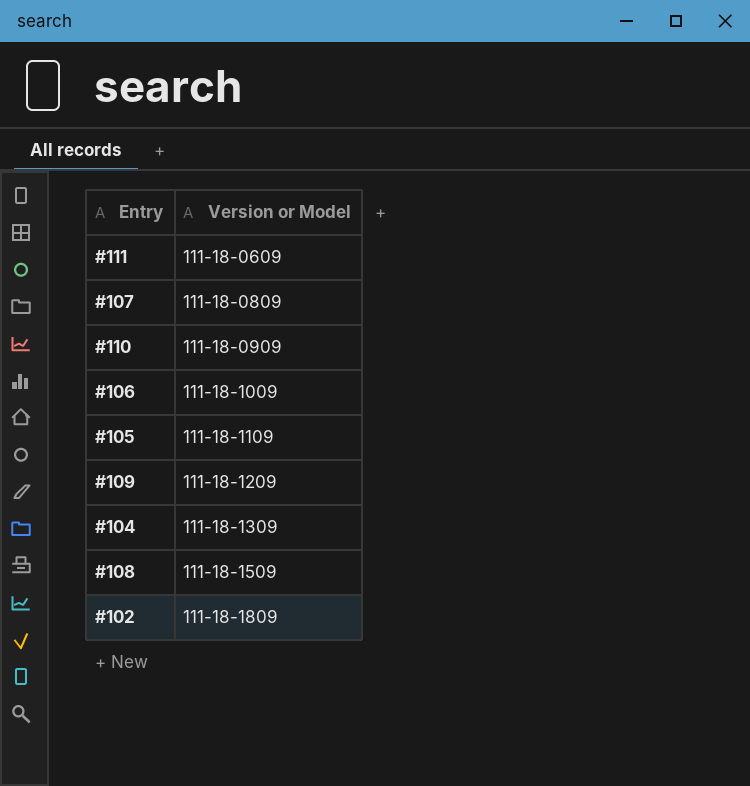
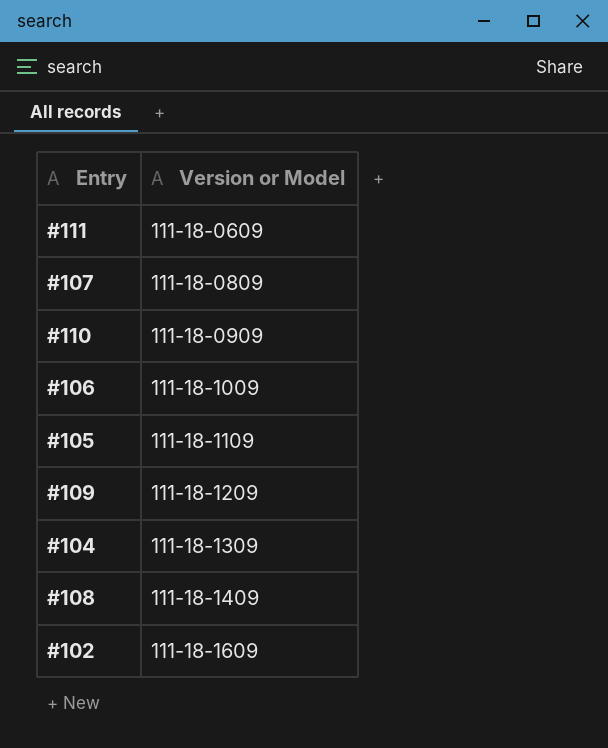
#108 | Version or Model: 111-18-1509 -> 111-18-1409
#102 | Version or Model: 111-18-1809 -> 111-18-1609

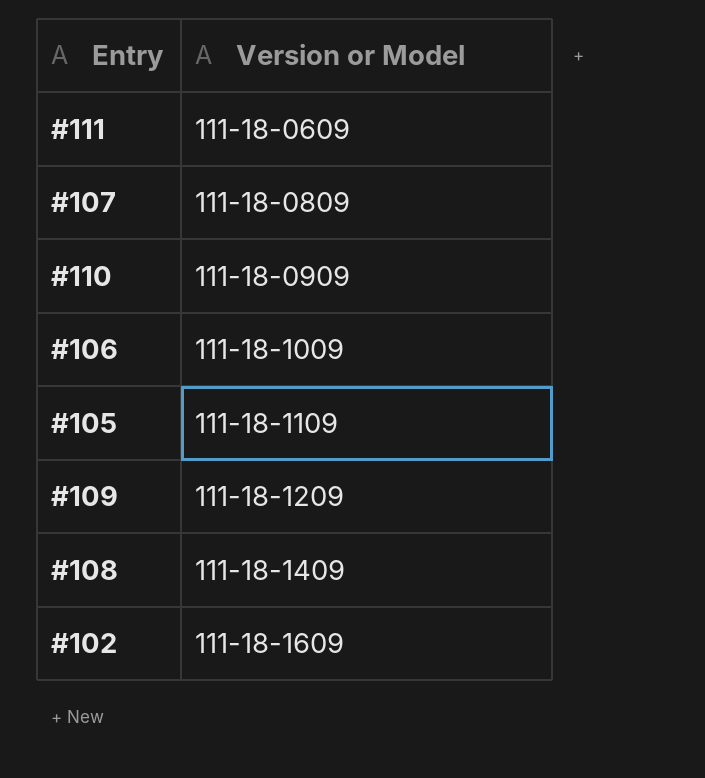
row #104: 111-18-1309 -> none

